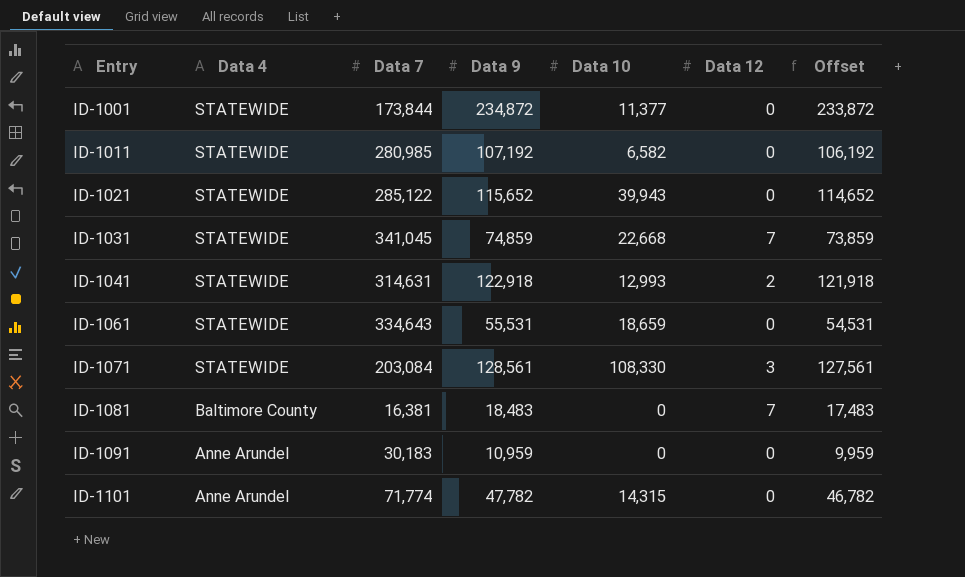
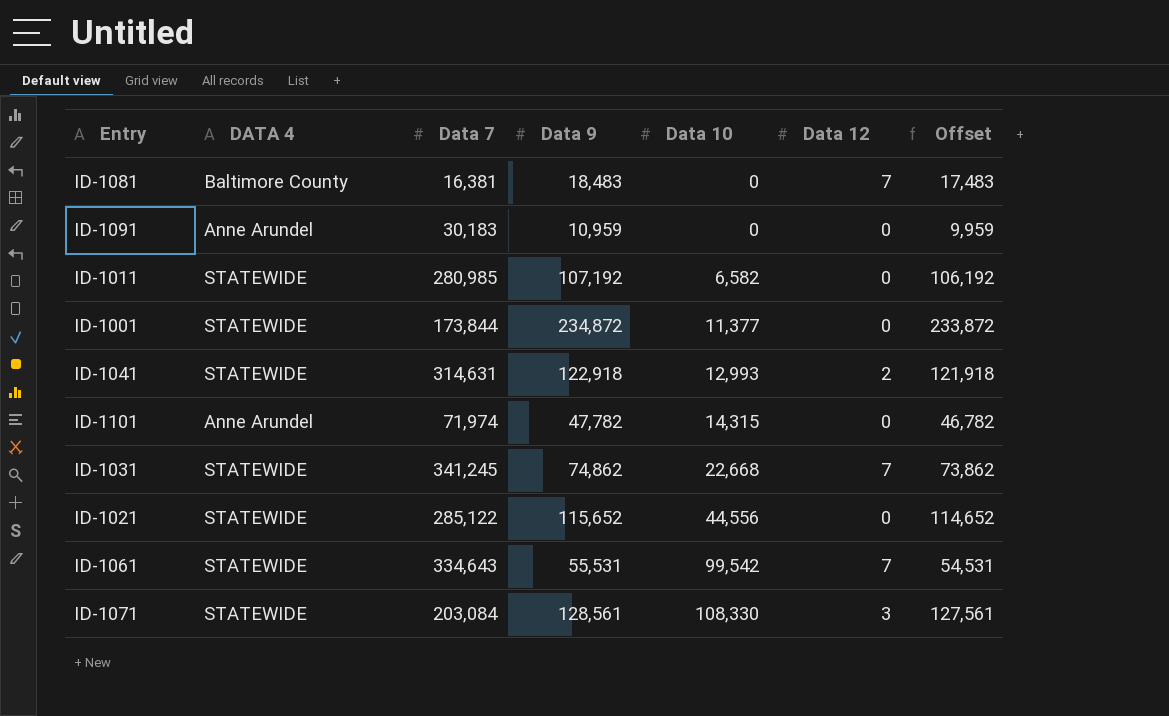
row order: Entry ascending -> Data 10 ascending
column name: Data 4 -> DATA 4
ID-1101 | Data 7: 71,774 -> 71,974
ID-1031 | Data 7: 341,045 -> 341,245
ID-1031 | Data 9: 74,859 -> 74,862
ID-1031 | Offset: 73,859 -> 73,862
ID-1021 | Data 10: 39,943 -> 44,556
ID-1061 | Data 10: 18,659 -> 99,542
ID-1061 | Data 12: 0 -> 7

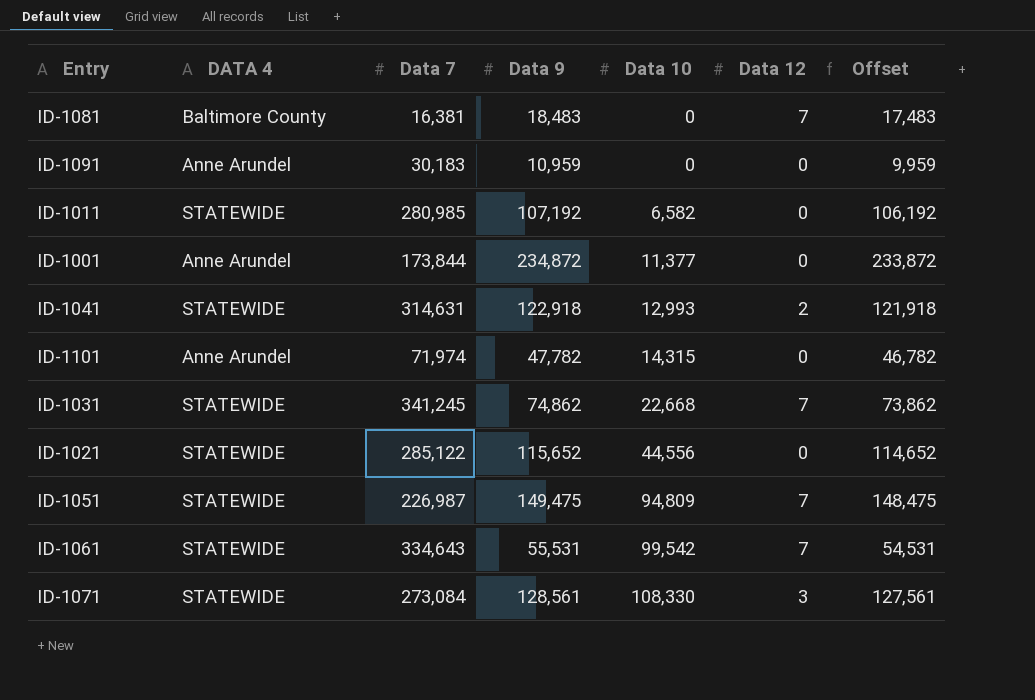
ID-1001 | DATA 4: STATEWIDE -> Anne Arundel
row ID-1051: none -> STATEWIDE | 226,987 | 149,475 | 94,809 | 7 | 148,475
ID-1071 | Data 7: 203,084 -> 273,084

